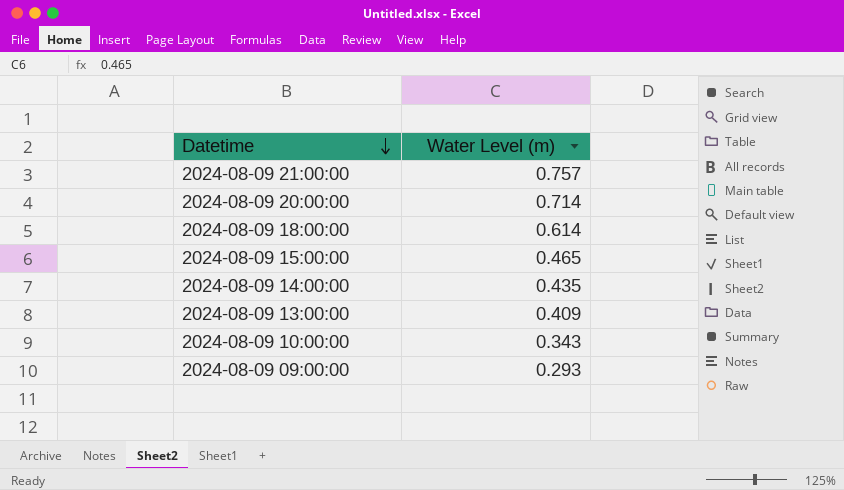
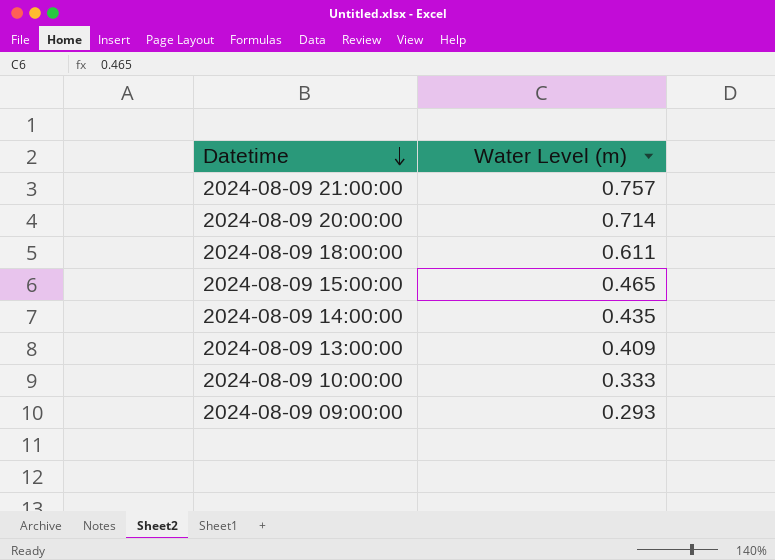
2024-08-09 18:00:00 | Water Level (m): 0.614 -> 0.611
2024-08-09 10:00:00 | Water Level (m): 0.343 -> 0.333

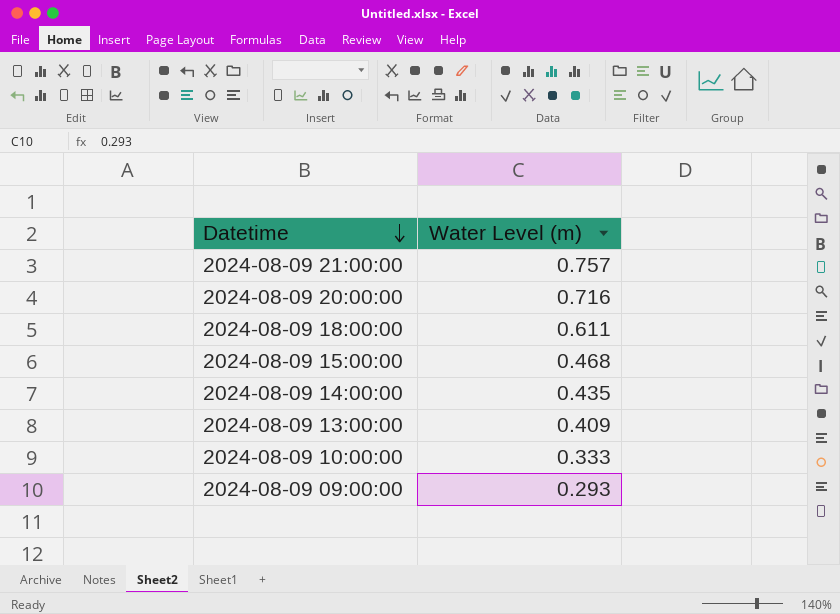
2024-08-09 20:00:00 | Water Level (m): 0.714 -> 0.716
2024-08-09 15:00:00 | Water Level (m): 0.465 -> 0.468

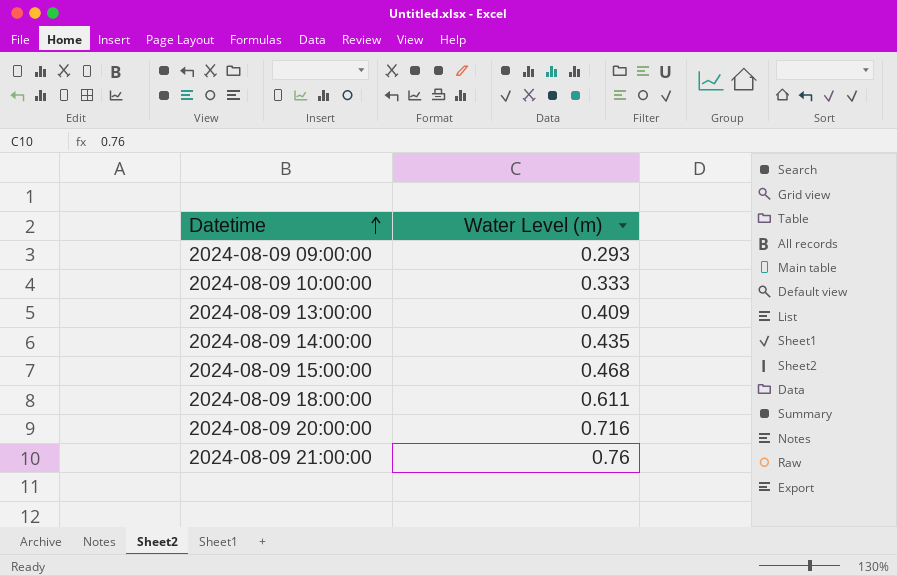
row order: Datetime descending -> Datetime ascending
2024-08-09 21:00:00 | Water Level (m): 0.757 -> 0.76

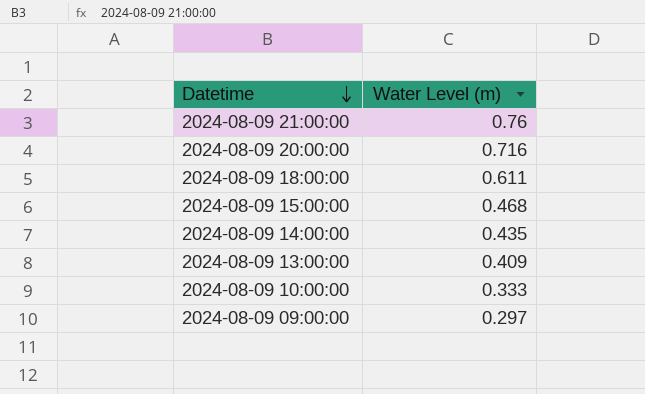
row order: Datetime ascending -> Datetime descending
2024-08-09 09:00:00 | Water Level (m): 0.293 -> 0.297

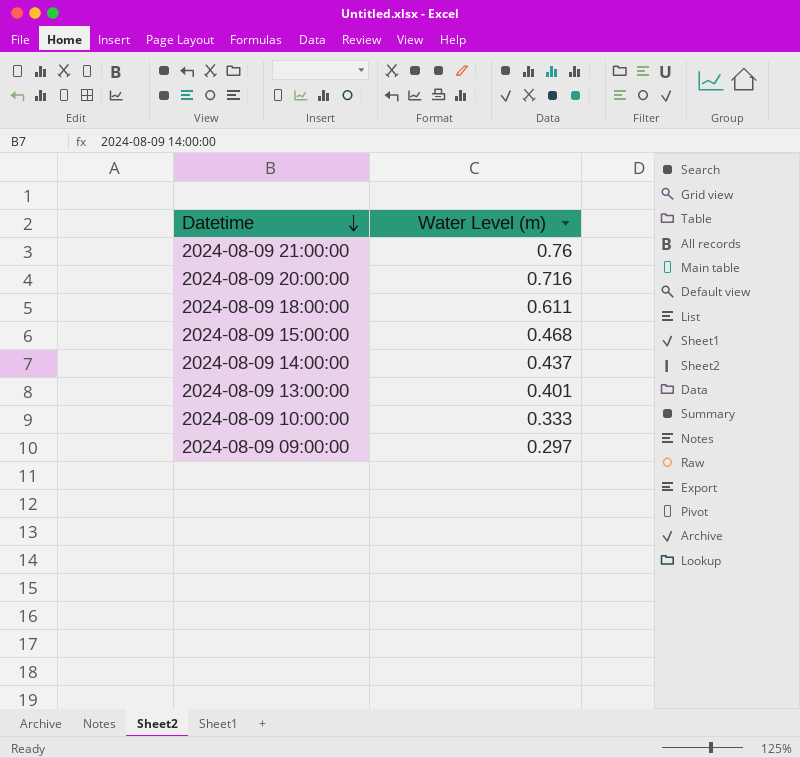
2024-08-09 14:00:00 | Water Level (m): 0.435 -> 0.437
2024-08-09 13:00:00 | Water Level (m): 0.409 -> 0.401

